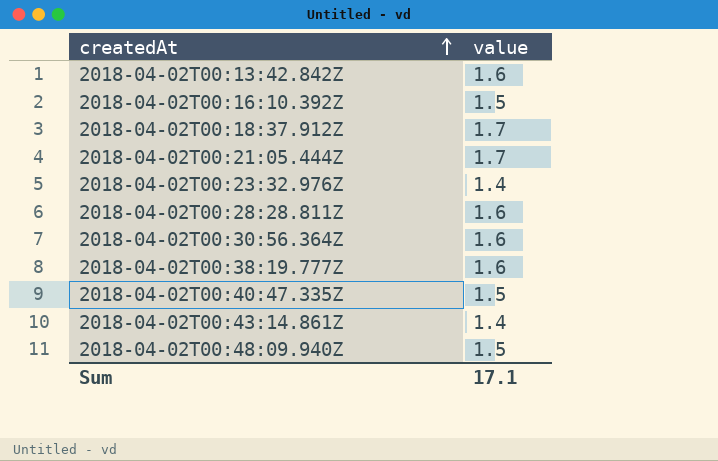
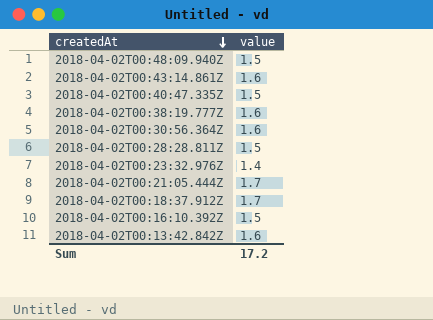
row order: createdAt ascending -> createdAt descending
2018-04-02T00:43:14.861Z | value: 1.4 -> 1.6
2018-04-02T00:28:28.811Z | value: 1.6 -> 1.5
Sum | value: 17.1 -> 17.2

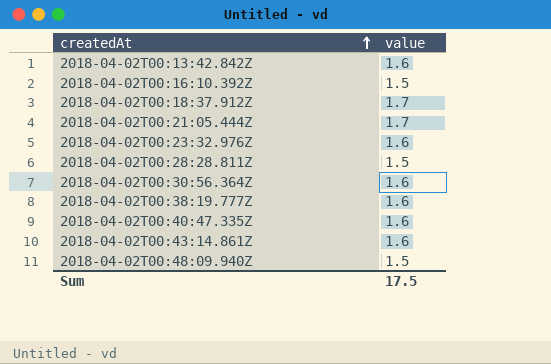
row order: createdAt descending -> createdAt ascending
2018-04-02T00:23:32.976Z | value: 1.4 -> 1.6
2018-04-02T00:40:47.335Z | value: 1.5 -> 1.6
Sum | value: 17.2 -> 17.5

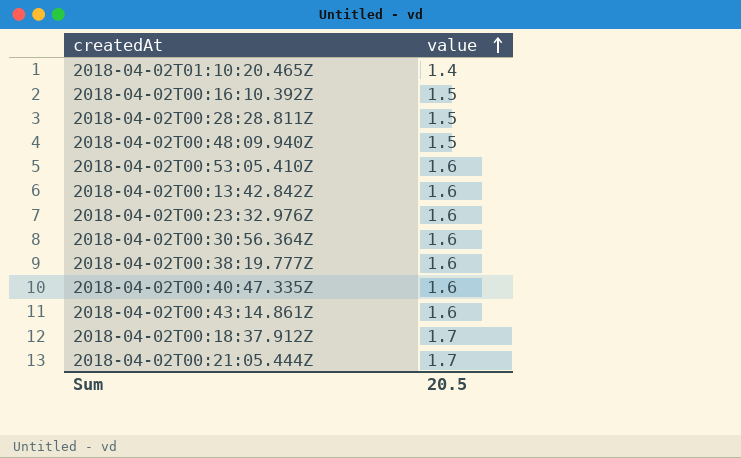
row order: createdAt ascending -> value ascending
row 2018-04-02T01:10:20.465Z: none -> 1.4
row 2018-04-02T00:53:05.410Z: none -> 1.6
Sum | value: 17.5 -> 20.5

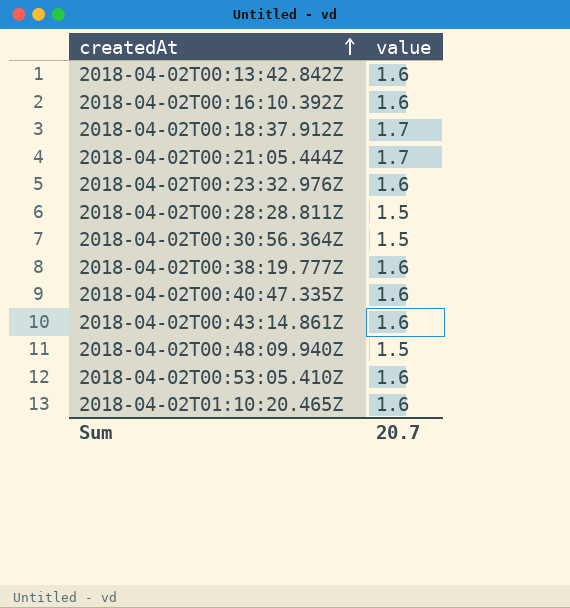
row order: value ascending -> createdAt ascending
2018-04-02T00:16:10.392Z | value: 1.5 -> 1.6
2018-04-02T00:30:56.364Z | value: 1.6 -> 1.5
2018-04-02T01:10:20.465Z | value: 1.4 -> 1.6
Sum | value: 20.5 -> 20.7

